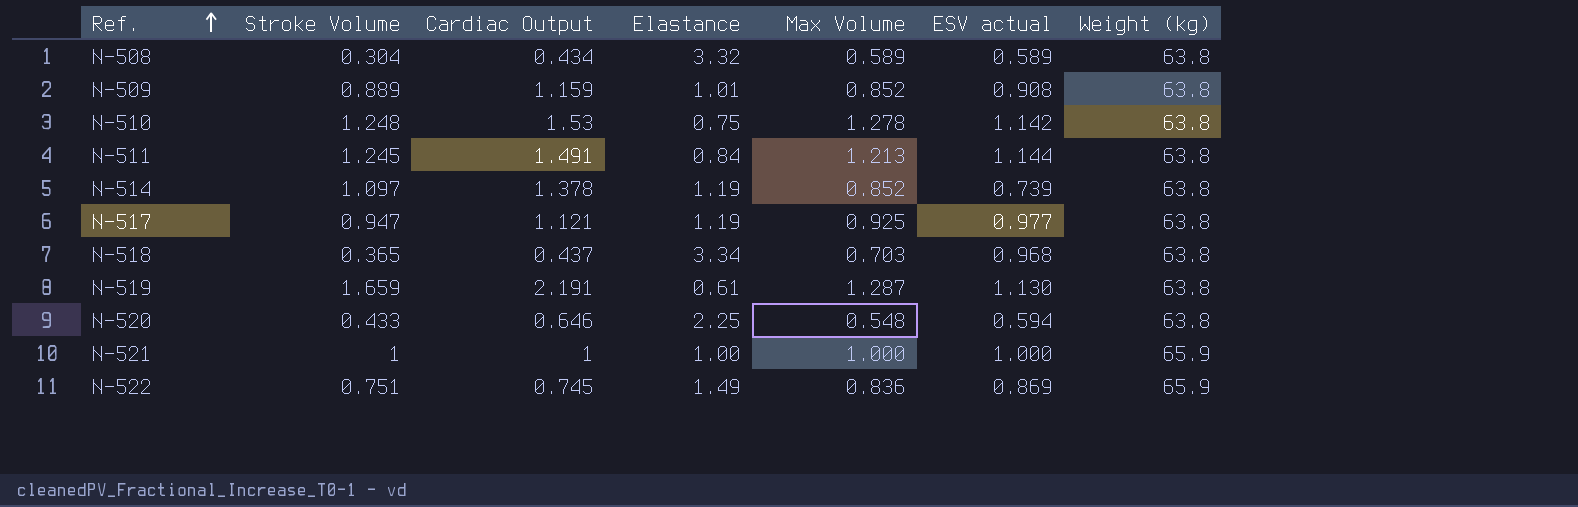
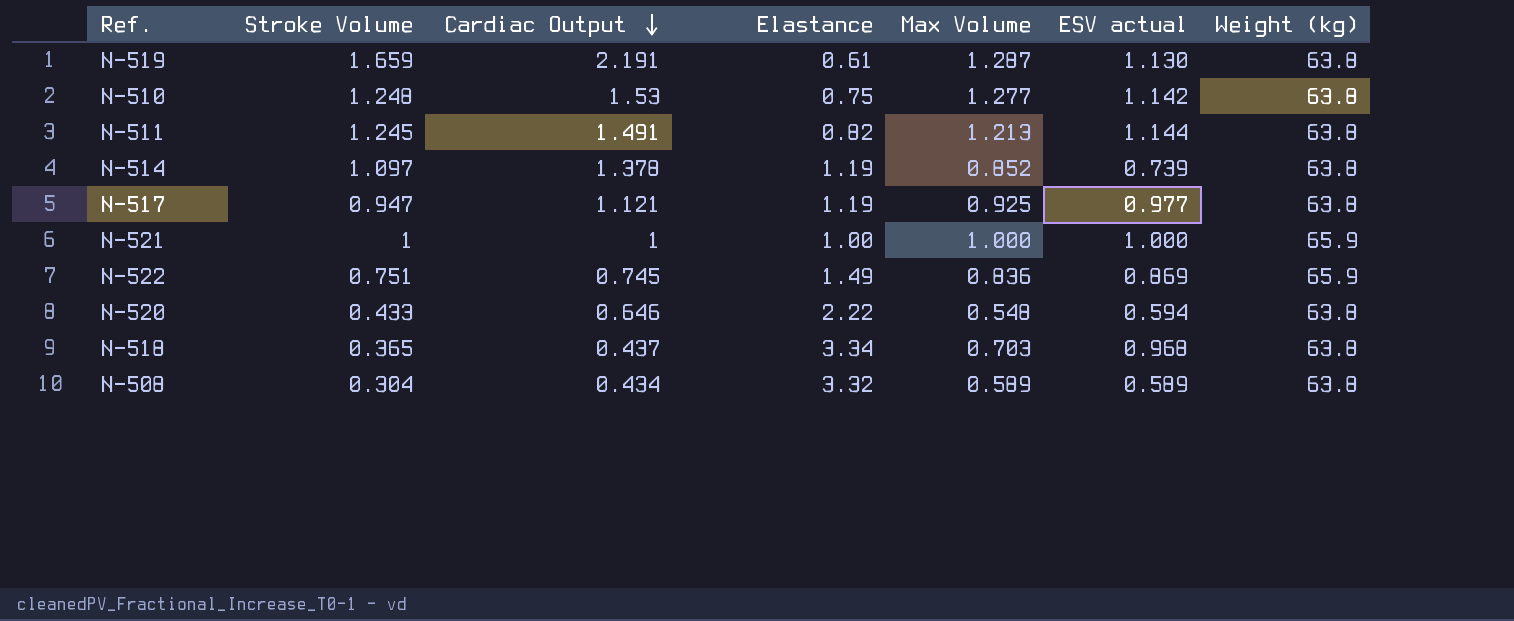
row order: Ref. ascending -> Cardiac Output descending
row N-509: 0.889 | 1.159 | 1.01 | 0.852 | 0.908 | 63.8 -> none
N-510 | Max Volume: 1.278 -> 1.277
N-511 | Elastance: 0.84 -> 0.82
N-520 | Elastance: 2.25 -> 2.22

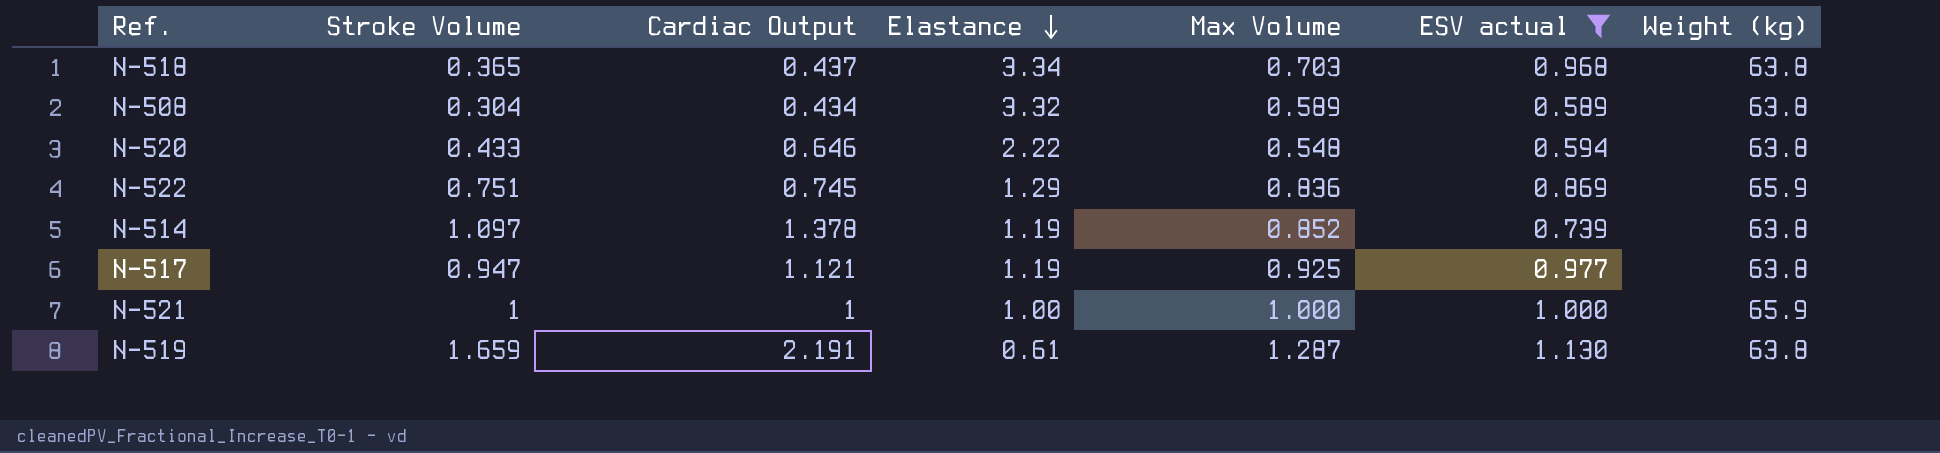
filter: none -> ESV actual <= 1.130
row order: Cardiac Output descending -> Elastance descending
N-522 | Elastance: 1.49 -> 1.29

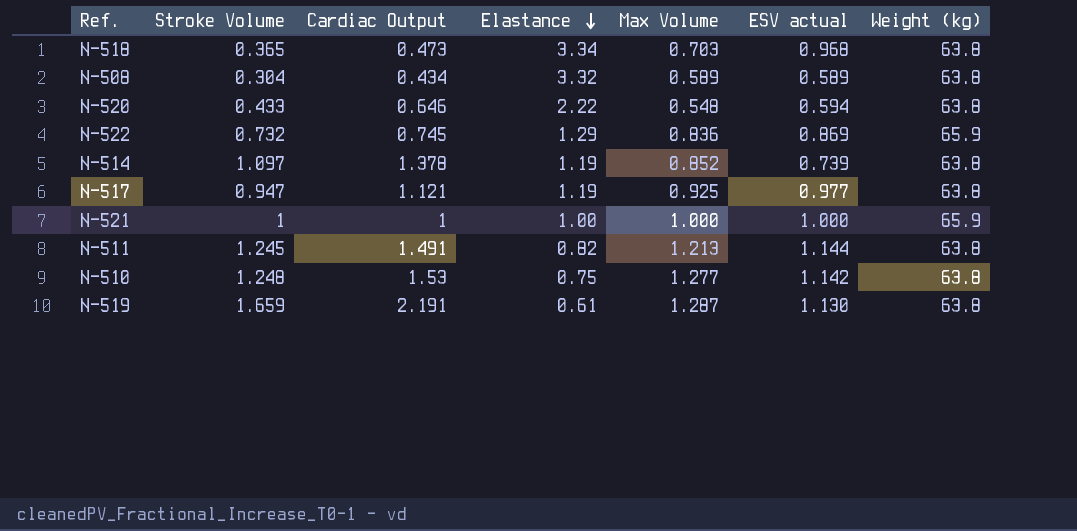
filter: ESV actual <= 1.130 -> none
N-518 | Cardiac Output: 0.437 -> 0.473
N-522 | Stroke Volume: 0.751 -> 0.732

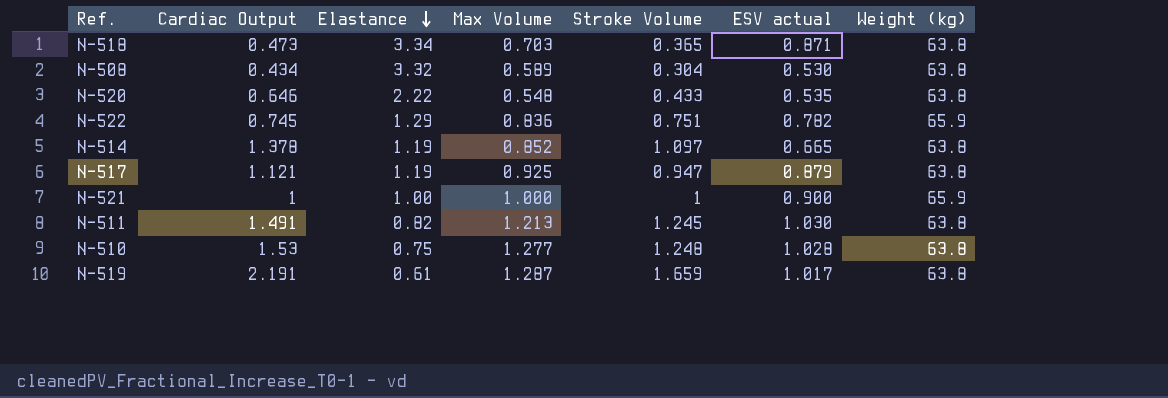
column Stroke Volume | position: 2 -> 5
N-518 | ESV actual: 0.968 -> 0.871
N-508 | ESV actual: 0.589 -> 0.530
N-520 | ESV actual: 0.594 -> 0.535
N-522 | Stroke Volume: 0.732 -> 0.751
N-522 | ESV actual: 0.869 -> 0.782
N-514 | ESV actual: 0.739 -> 0.665
N-517 | ESV actual: 0.977 -> 0.879
N-521 | ESV actual: 1.000 -> 0.900
N-511 | ESV actual: 1.144 -> 1.030
N-510 | ESV actual: 1.142 -> 1.028
N-519 | ESV actual: 1.130 -> 1.017

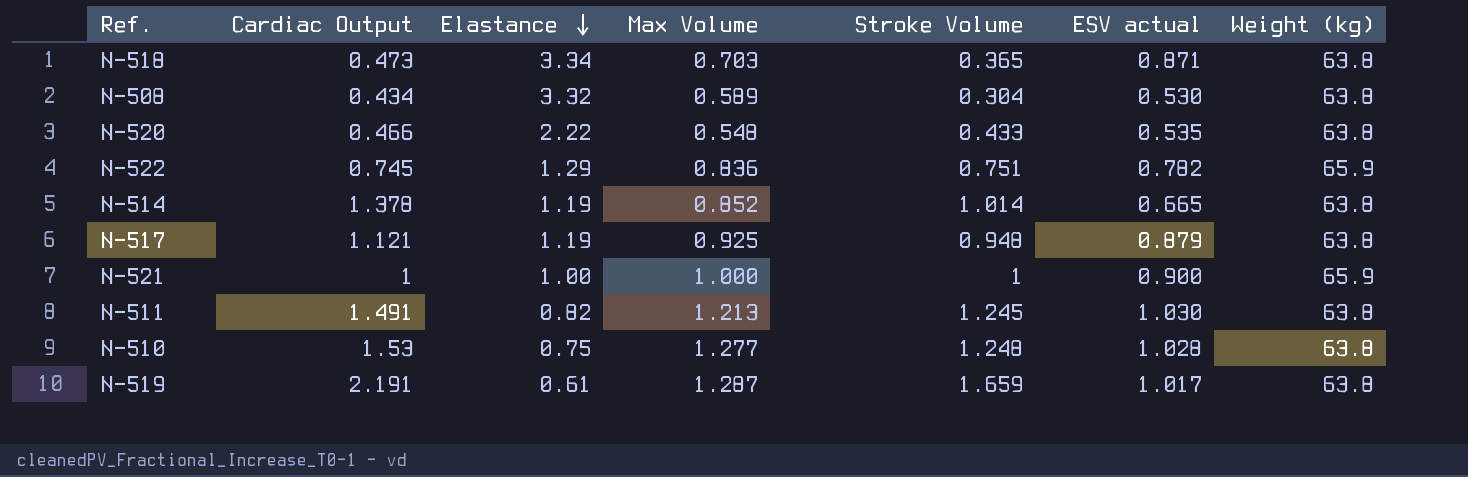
N-520 | Cardiac Output: 0.646 -> 0.466
N-514 | Stroke Volume: 1.097 -> 1.014
N-517 | Stroke Volume: 0.947 -> 0.948

